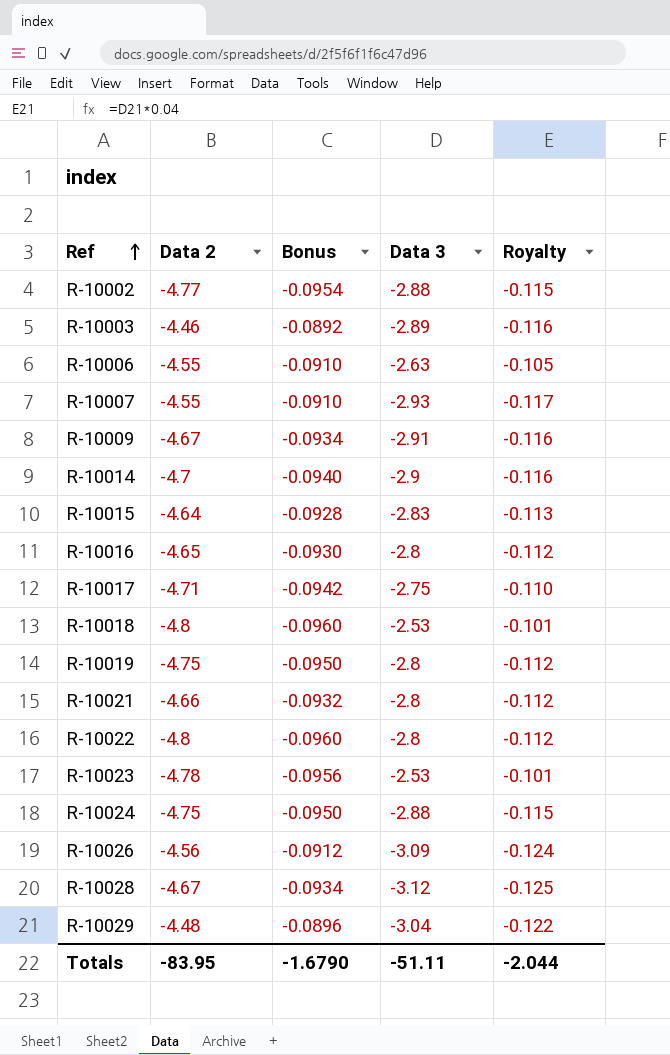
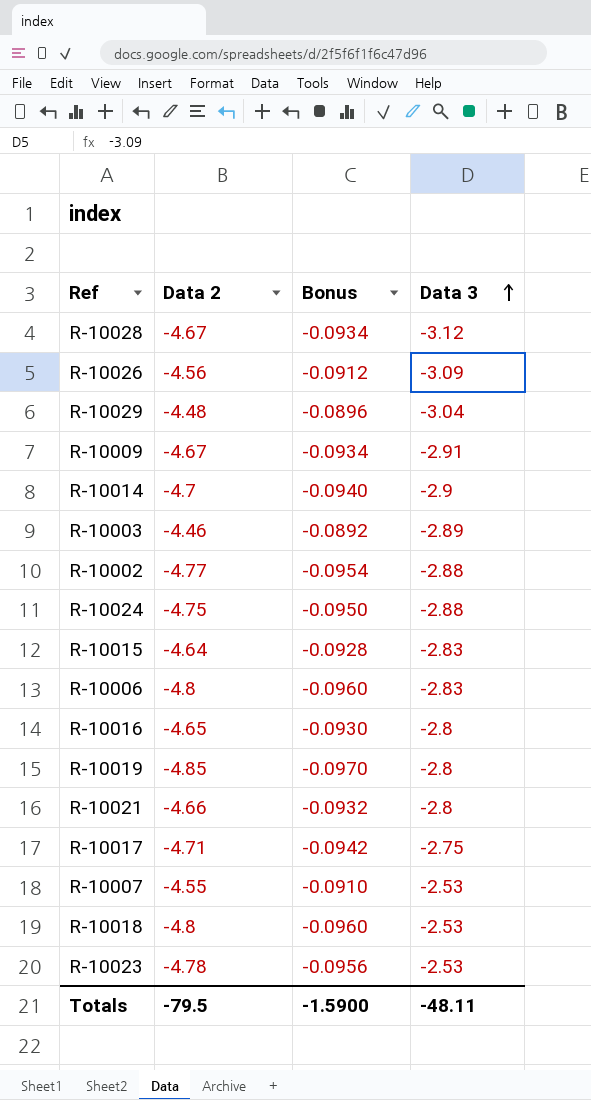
row order: Ref ascending -> Data 3 ascending
column Royalty | formula: [Data 3] * 0.04 -> none
row R-10022: -4.8 | -0.0960 | -2.8 | -0.112 -> none
R-10006 | Data 2: -4.55 -> -4.8
R-10006 | Bonus: -0.0910 -> -0.0960
R-10006 | Data 3: -2.63 -> -2.83
R-10019 | Data 2: -4.75 -> -4.85
R-10019 | Bonus: -0.0950 -> -0.0970
R-10007 | Data 3: -2.93 -> -2.53
Totals | Data 2: -83.95 -> -79.5
Totals | Bonus: -1.6790 -> -1.5900
Totals | Data 3: -51.11 -> -48.11

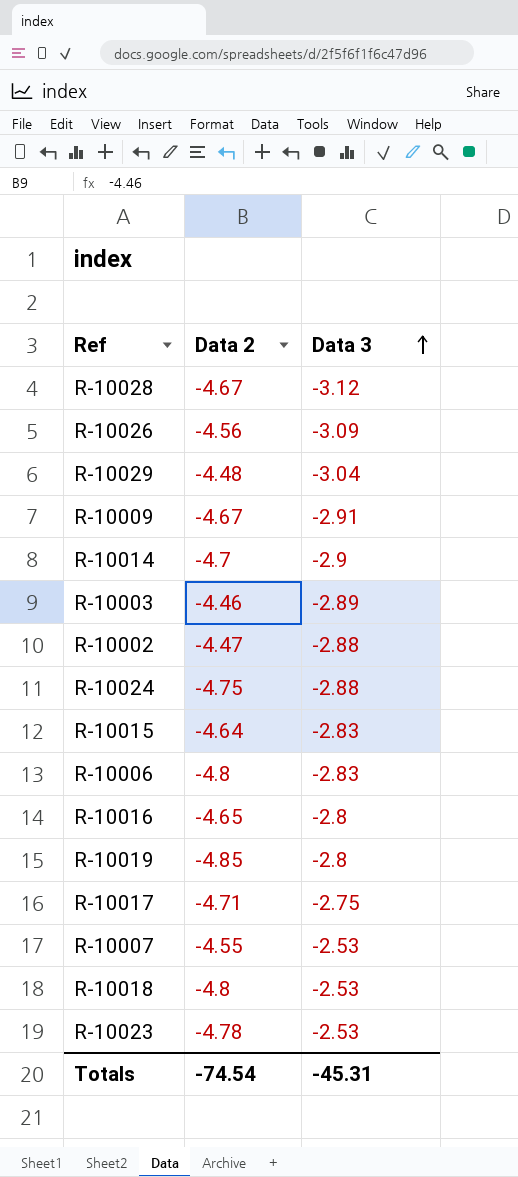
column Bonus | formula: [Data 2] * 0.02 -> none
row R-10021: -4.66 | -0.0932 | -2.8 -> none
R-10002 | Data 2: -4.77 -> -4.47
Totals | Data 2: -79.5 -> -74.54
Totals | Data 3: -48.11 -> -45.31

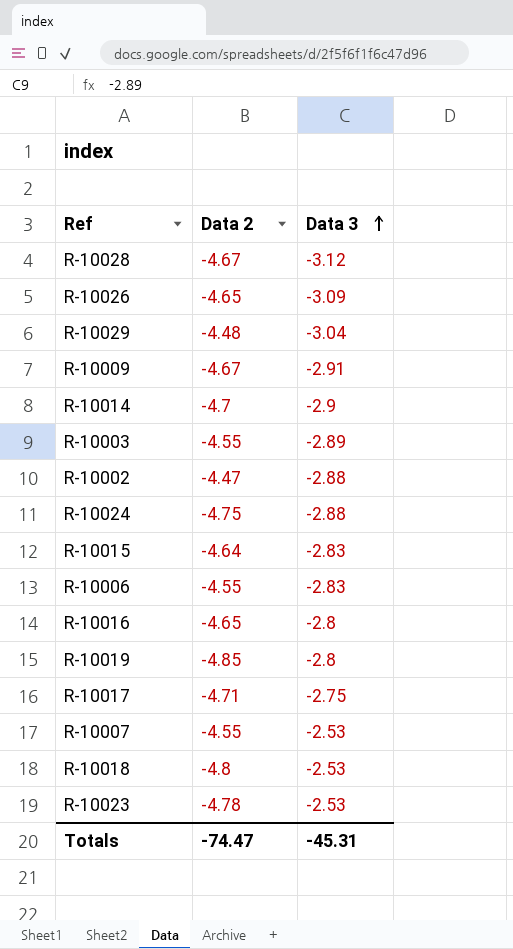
R-10026 | Data 2: -4.56 -> -4.65
R-10003 | Data 2: -4.46 -> -4.55
R-10006 | Data 2: -4.8 -> -4.55
Totals | Data 2: -74.54 -> -74.47

